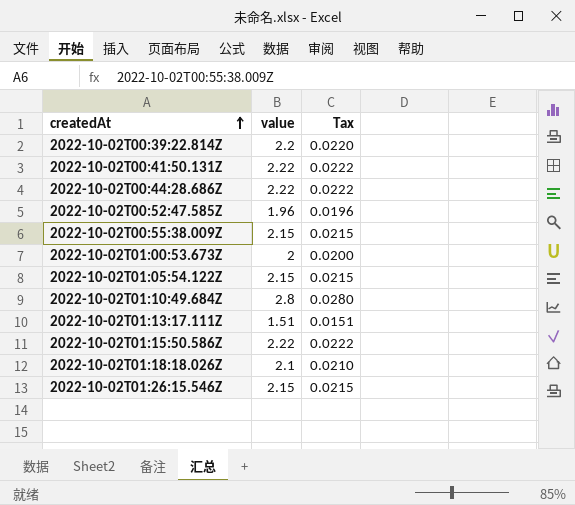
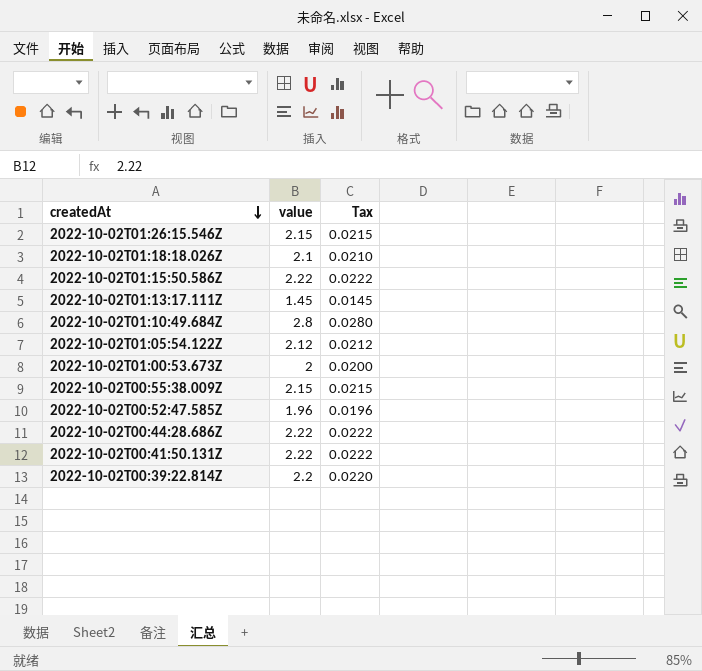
row order: createdAt ascending -> createdAt descending
2022-10-02T01:13:17.111Z | value: 1.51 -> 1.45
2022-10-02T01:13:17.111Z | Tax: 0.0151 -> 0.0145
2022-10-02T01:05:54.122Z | value: 2.15 -> 2.12
2022-10-02T01:05:54.122Z | Tax: 0.0215 -> 0.0212

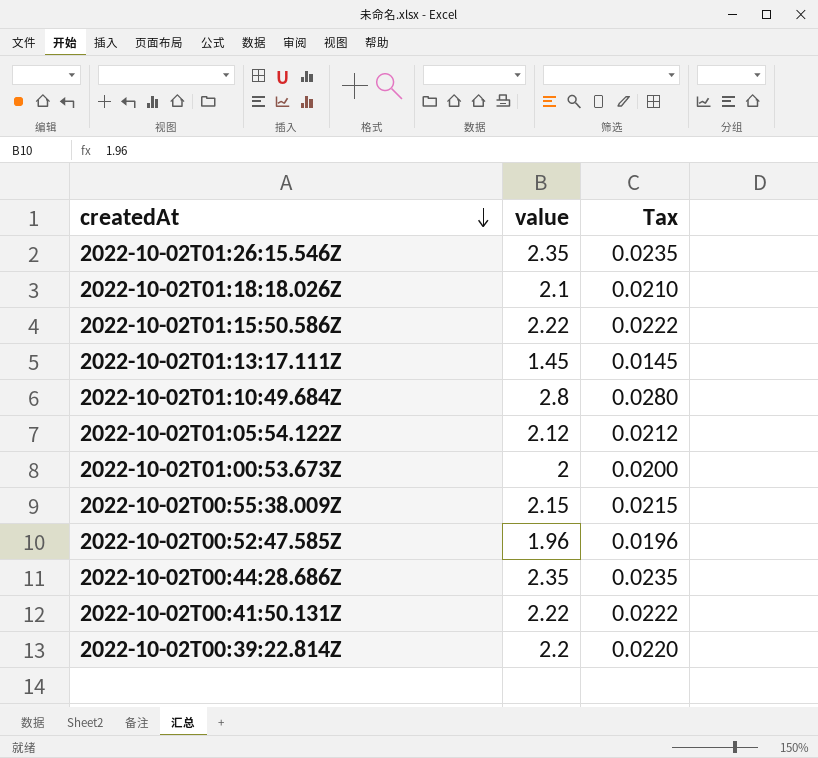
2022-10-02T01:26:15.546Z | value: 2.15 -> 2.35
2022-10-02T01:26:15.546Z | Tax: 0.0215 -> 0.0235
2022-10-02T00:44:28.686Z | value: 2.22 -> 2.35
2022-10-02T00:44:28.686Z | Tax: 0.0222 -> 0.0235

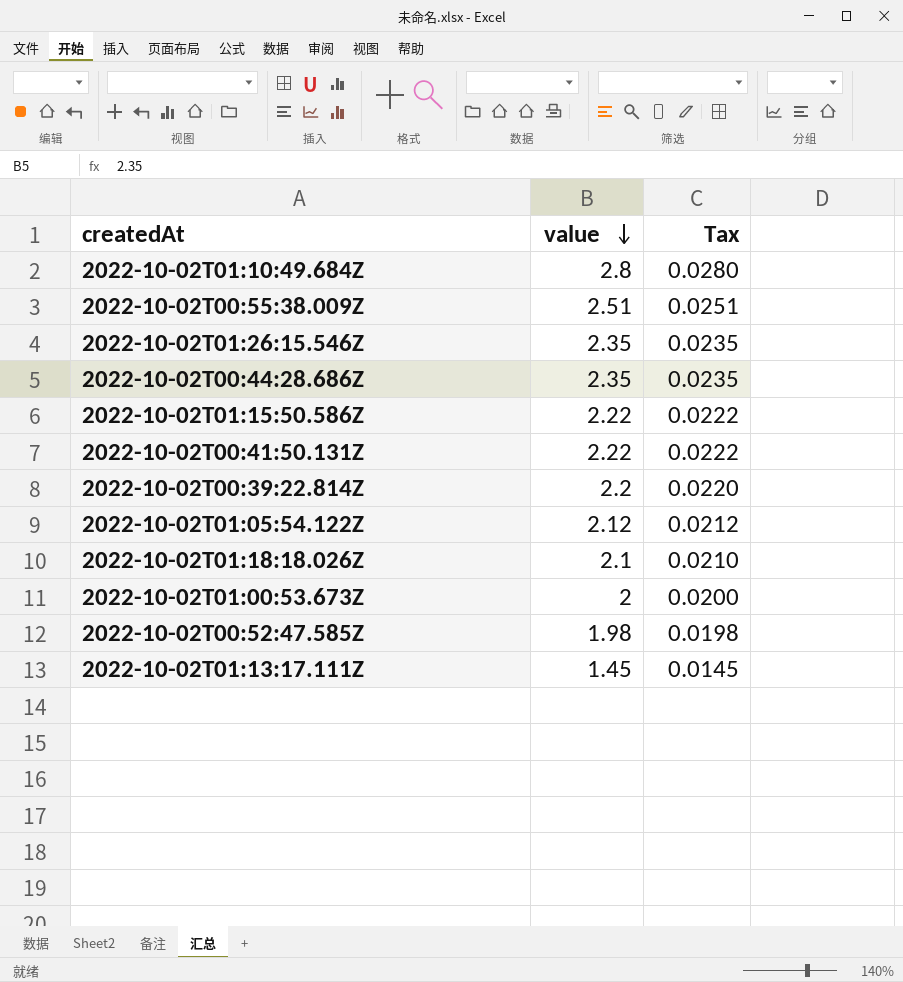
row order: createdAt descending -> value descending
2022-10-02T00:55:38.009Z | value: 2.15 -> 2.51
2022-10-02T00:55:38.009Z | Tax: 0.0215 -> 0.0251
2022-10-02T00:52:47.585Z | value: 1.96 -> 1.98
2022-10-02T00:52:47.585Z | Tax: 0.0196 -> 0.0198

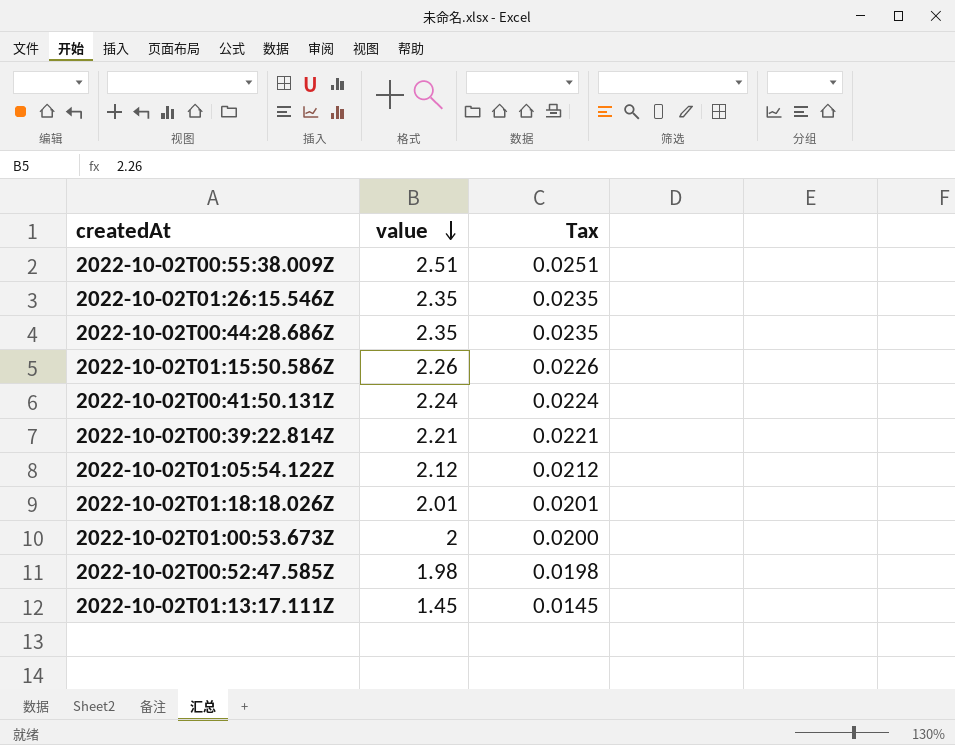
row 2022-10-02T01:10:49.684Z: 2.8 | 0.0280 -> none
2022-10-02T01:15:50.586Z | value: 2.22 -> 2.26
2022-10-02T01:15:50.586Z | Tax: 0.0222 -> 0.0226
2022-10-02T00:41:50.131Z | value: 2.22 -> 2.24
2022-10-02T00:41:50.131Z | Tax: 0.0222 -> 0.0224
2022-10-02T00:39:22.814Z | value: 2.2 -> 2.21
2022-10-02T00:39:22.814Z | Tax: 0.0220 -> 0.0221
2022-10-02T01:18:18.026Z | value: 2.1 -> 2.01
2022-10-02T01:18:18.026Z | Tax: 0.0210 -> 0.0201

